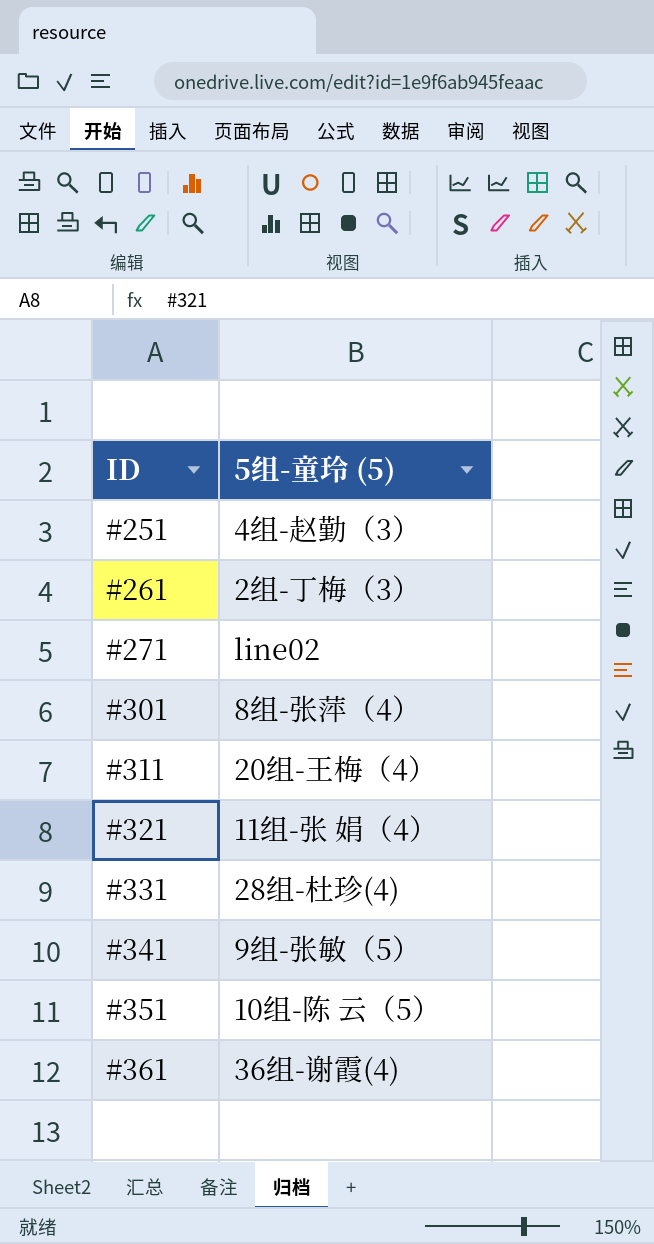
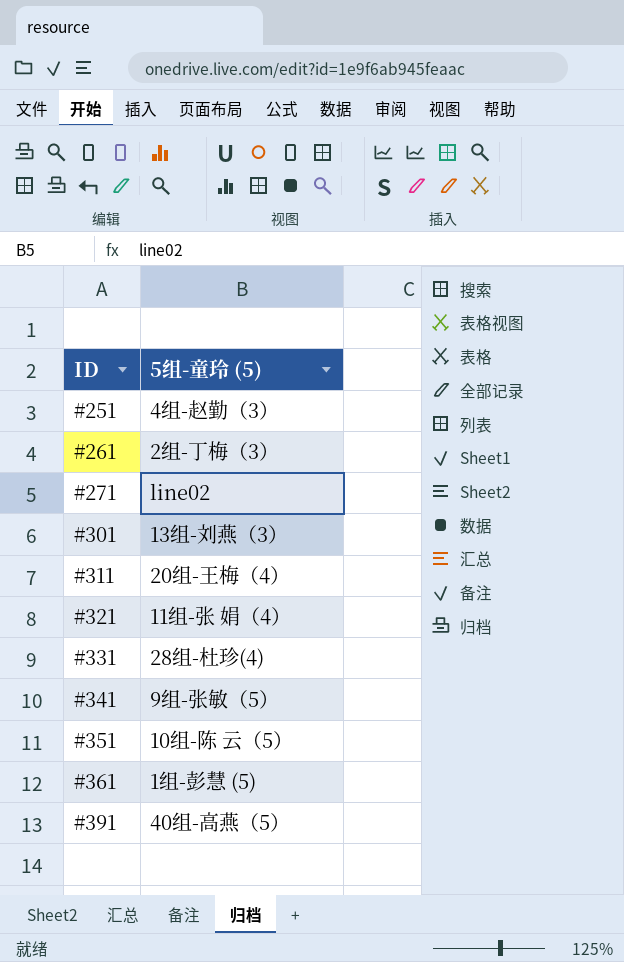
#301 | 5组-童玲 (5): 8组-张萍（4） -> 13组-刘燕（3）
#361 | 5组-童玲 (5): 36组-谢霞(4) -> 1组-彭慧 (5)
row #391: none -> 40组-高燕（5）

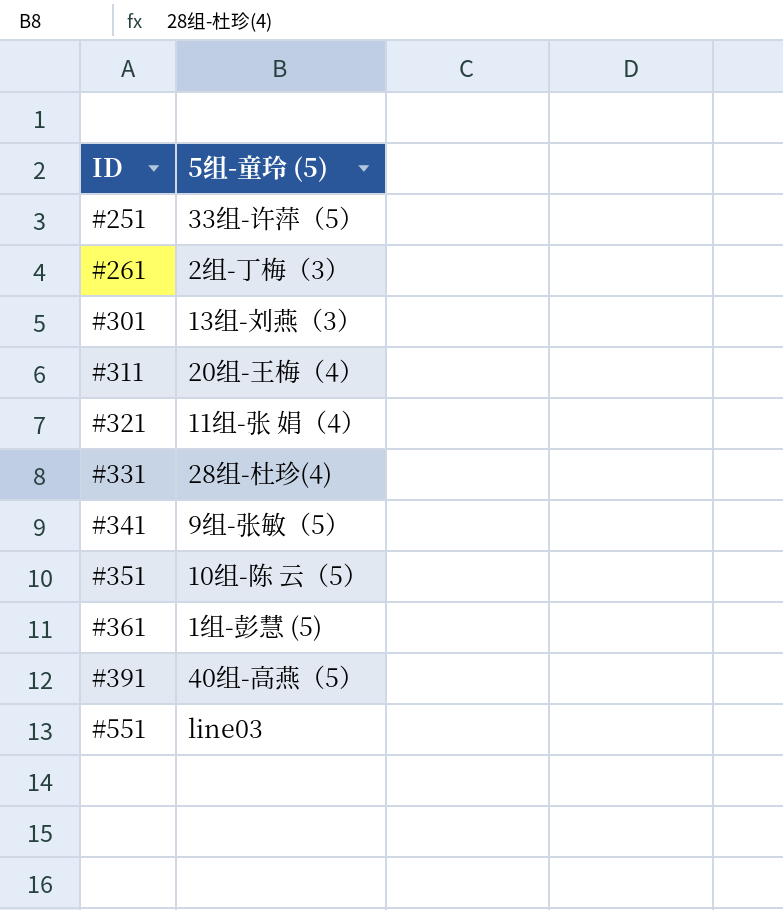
row #271: line02 -> none
#251 | 5组-童玲 (5): 4组-赵勤（3） -> 33组-许萍（5）
row #551: none -> line03

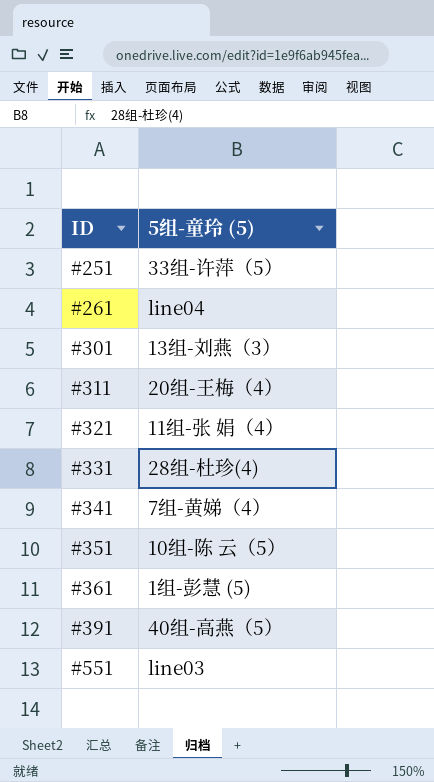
#261 | 5组-童玲 (5): 2组-丁梅（3） -> line04
#341 | 5组-童玲 (5): 9组-张敏（5） -> 7组-黄娣（4）

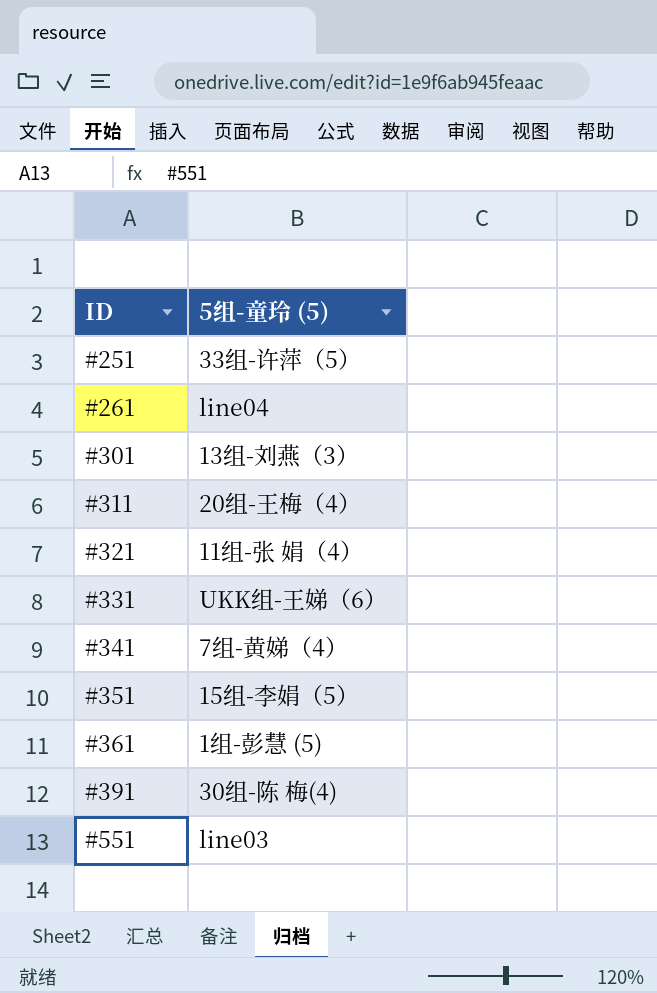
#331 | 5组-童玲 (5): 28组-杜珍(4) -> UKK组-王娣（6）
#351 | 5组-童玲 (5): 10组-陈 云（5） -> 15组-李娟（5）
#391 | 5组-童玲 (5): 40组-高燕（5） -> 30组-陈 梅(4)

